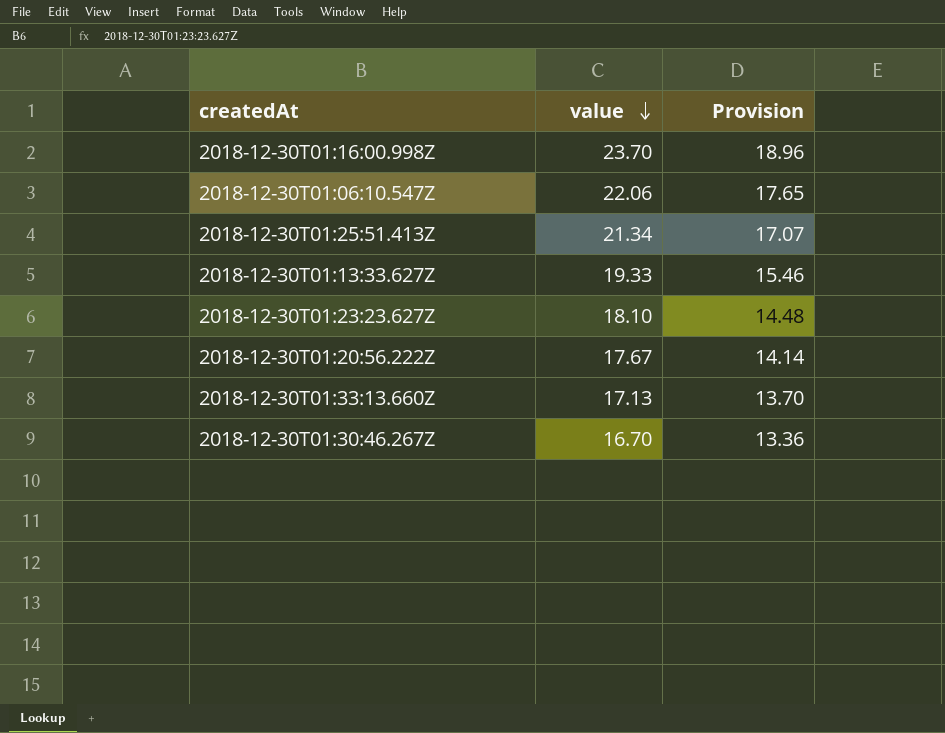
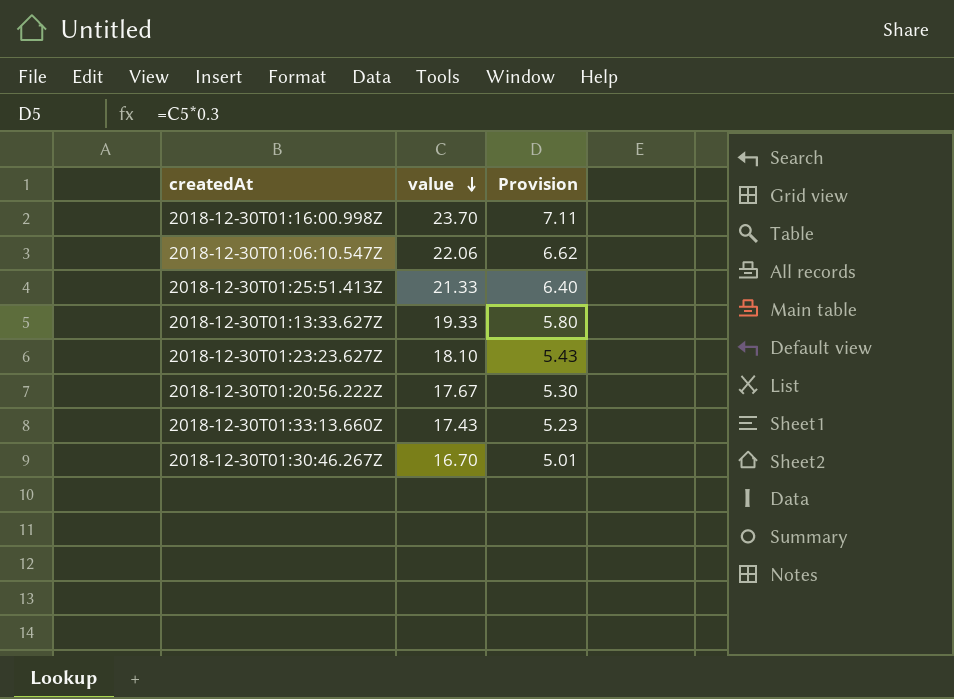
column Provision | formula: [value] * 0.8 -> [value] * 0.3
2018-12-30T01:25:51.413Z | value: 21.34 -> 21.33
2018-12-30T01:33:13.660Z | value: 17.13 -> 17.43

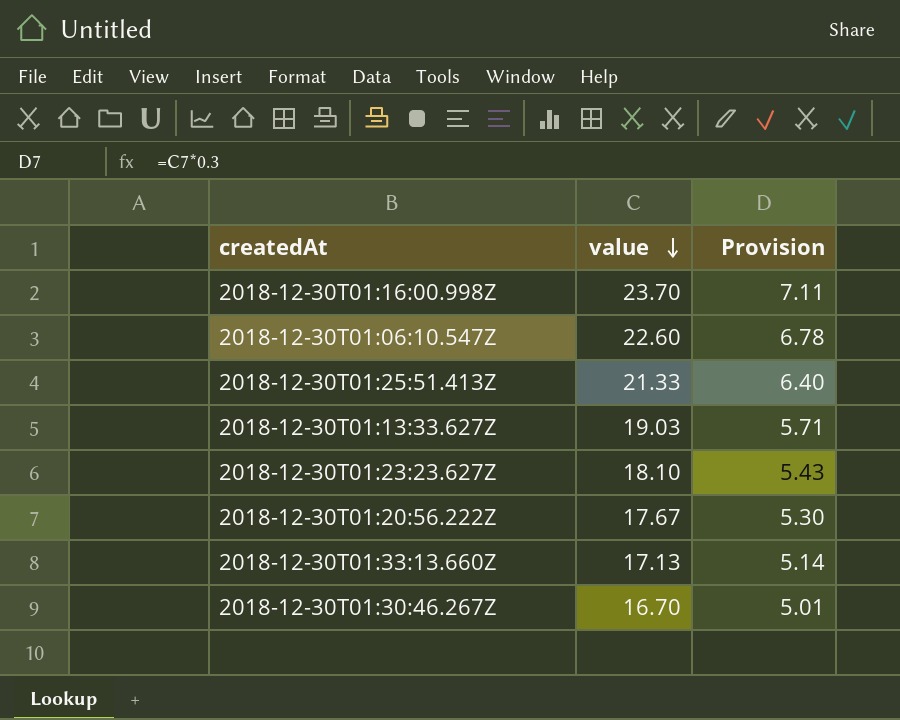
2018-12-30T01:06:10.547Z | value: 22.06 -> 22.60
2018-12-30T01:06:10.547Z | Provision: 6.62 -> 6.78
2018-12-30T01:13:33.627Z | value: 19.33 -> 19.03
2018-12-30T01:13:33.627Z | Provision: 5.80 -> 5.71
2018-12-30T01:33:13.660Z | value: 17.43 -> 17.13
2018-12-30T01:33:13.660Z | Provision: 5.23 -> 5.14

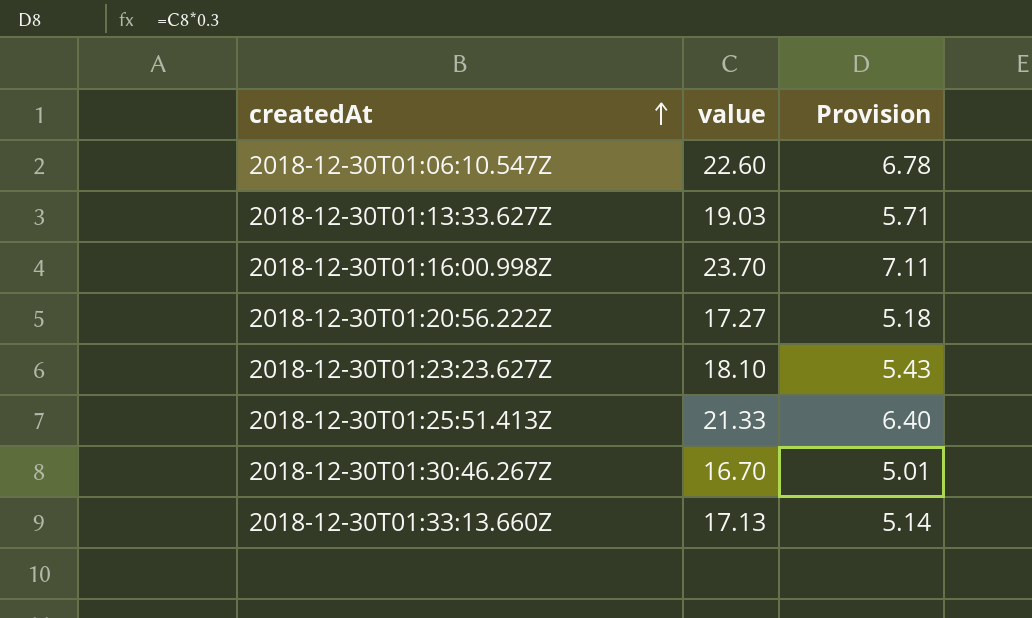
row order: value descending -> createdAt ascending
2018-12-30T01:20:56.222Z | value: 17.67 -> 17.27
2018-12-30T01:20:56.222Z | Provision: 5.30 -> 5.18

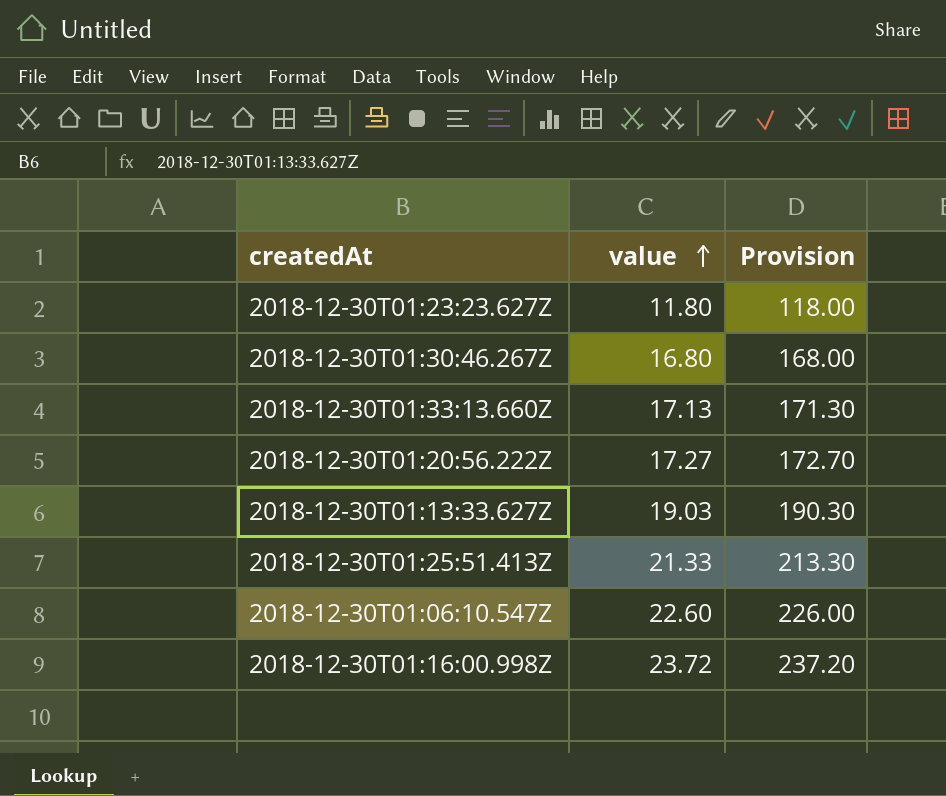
row order: createdAt ascending -> value ascending
column Provision | formula: [value] * 0.3 -> [value] * 10
2018-12-30T01:23:23.627Z | value: 18.10 -> 11.80
2018-12-30T01:30:46.267Z | value: 16.70 -> 16.80
2018-12-30T01:16:00.998Z | value: 23.70 -> 23.72

